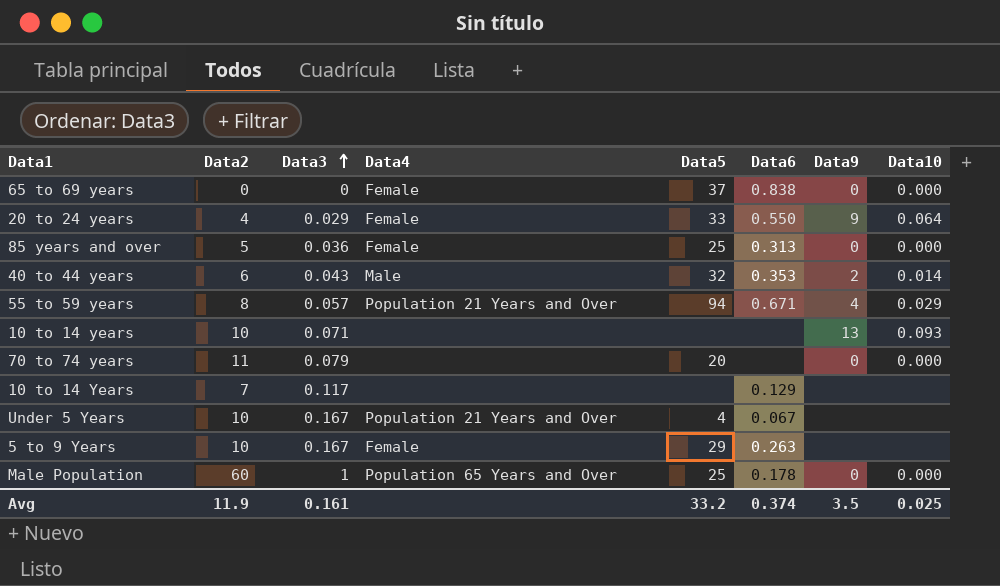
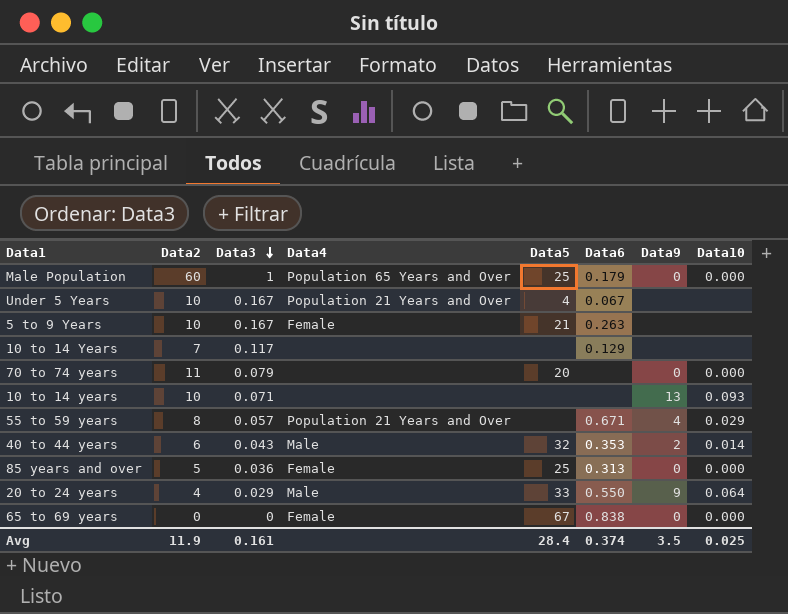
row order: Data3 ascending -> Data3 descending
Male Population | Data6: 0.178 -> 0.179
5 to 9 Years | Data5: 29 -> 21
55 to 59 years | Data5: 94 -> none
20 to 24 years | Data4: Female -> Male
65 to 69 years | Data5: 37 -> 67
Avg | Data5: 33.2 -> 28.4

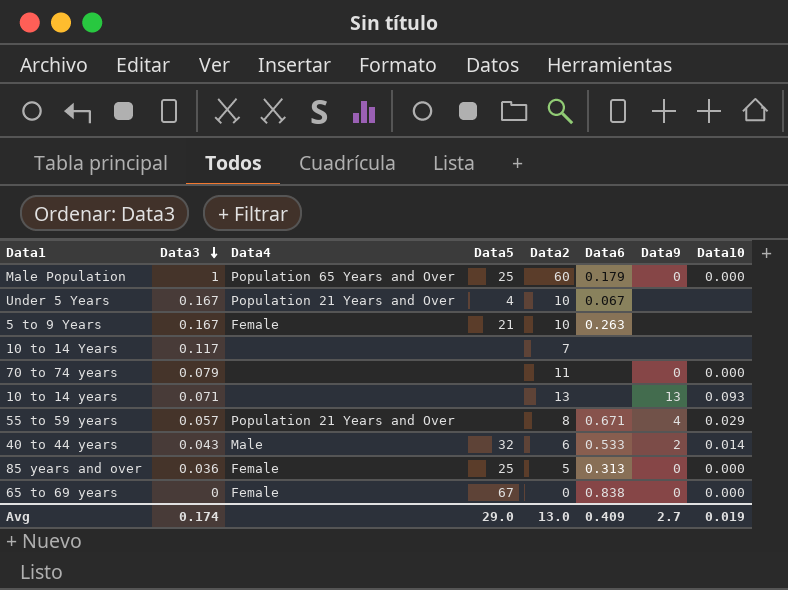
column Data2 | position: 2 -> 5
row 20 to 24 years: 4 | 0.029 | Male | 33 | 0.550 | 9 | 0.064 -> none
10 to 14 Years | Data6: 0.129 -> none
70 to 74 years | Data5: 20 -> none
10 to 14 years | Data2: 10 -> 13
40 to 44 years | Data6: 0.353 -> 0.533
Avg | Data3: 0.161 -> 0.174
Avg | Data5: 28.4 -> 29.0
Avg | Data2: 11.9 -> 13.0
Avg | Data6: 0.374 -> 0.409
Avg | Data9: 3.5 -> 2.7
Avg | Data10: 0.025 -> 0.019

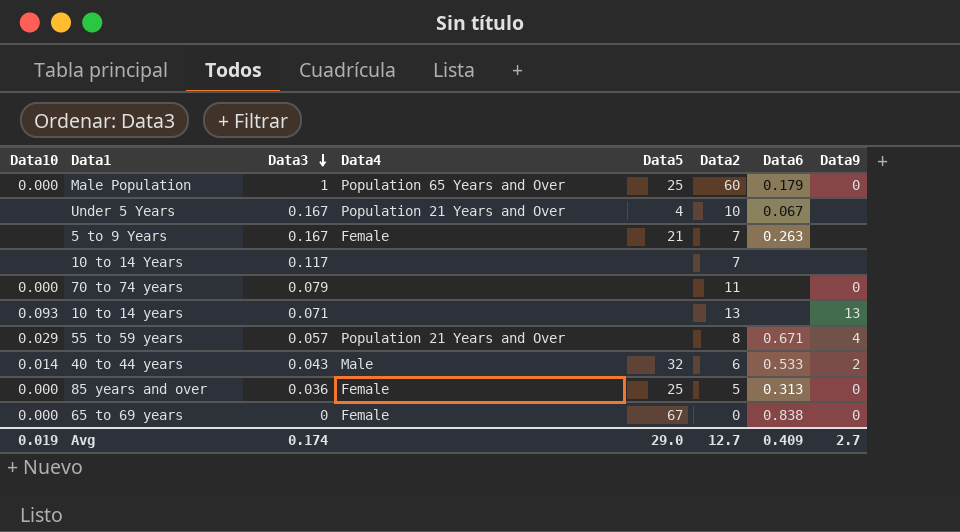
column Data10 | position: 8 -> 1
5 to 9 Years | Data2: 10 -> 7
Avg | Data2: 13.0 -> 12.7

